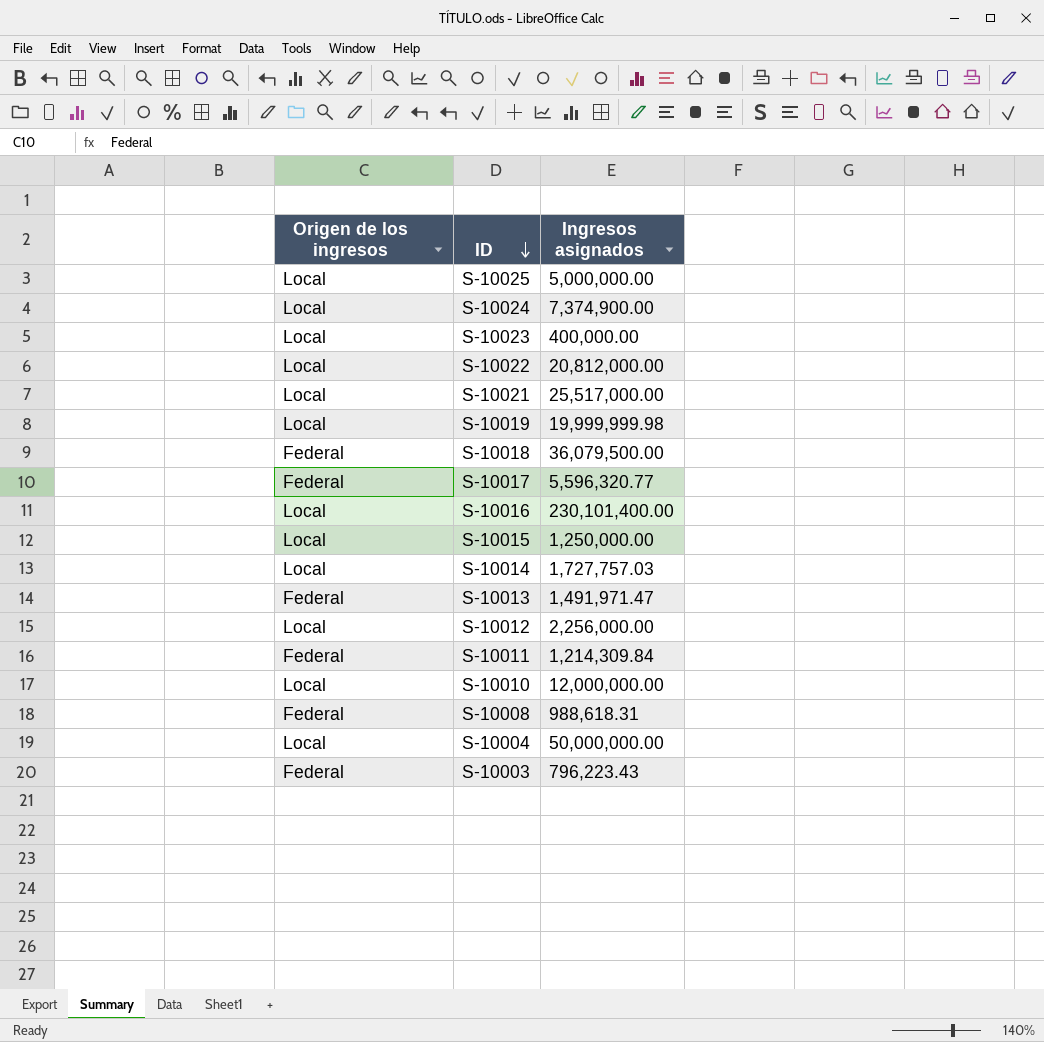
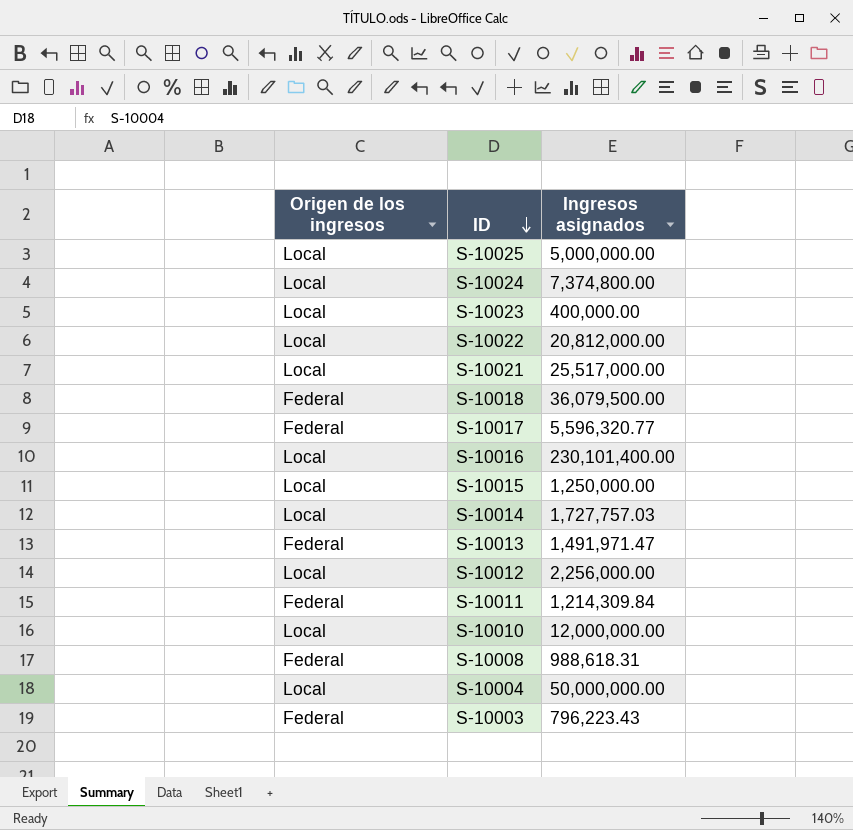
row S-10019: Local | 19,999,999.98 -> none
S-10024 | Ingresos asignados: 7,374,900.00 -> 7,374,800.00

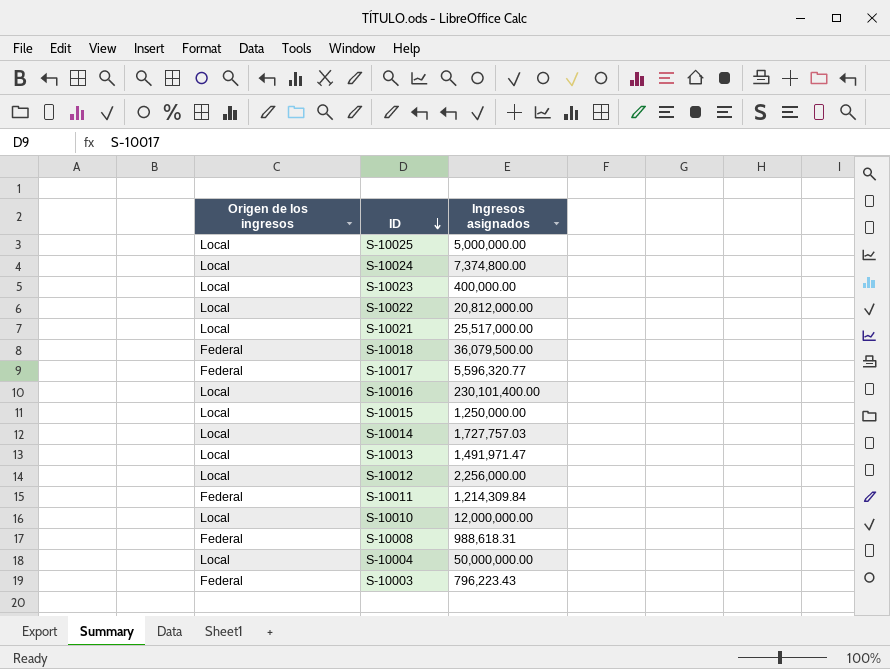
S-10013 | Origen de los ingresos: Federal -> Local

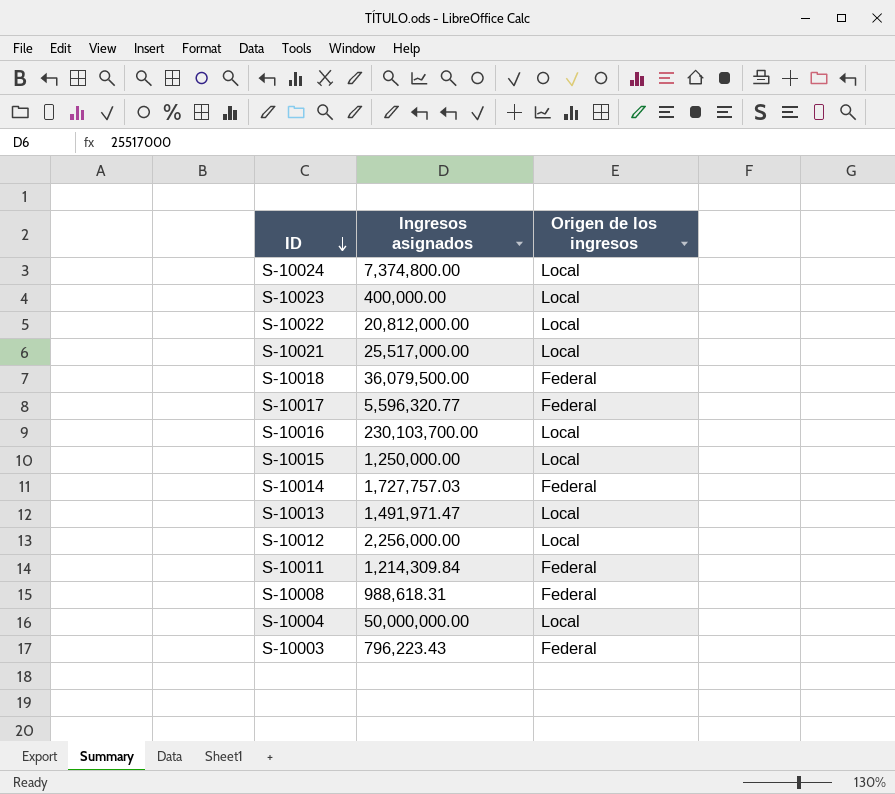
column Origen de los ingresos | position: 1 -> 3
row S-10025: Local | 5,000,000.00 -> none
row S-10010: Local | 12,000,000.00 -> none
S-10016 | Ingresos asignados: 230,101,400.00 -> 230,103,700.00
S-10014 | Origen de los ingresos: Local -> Federal

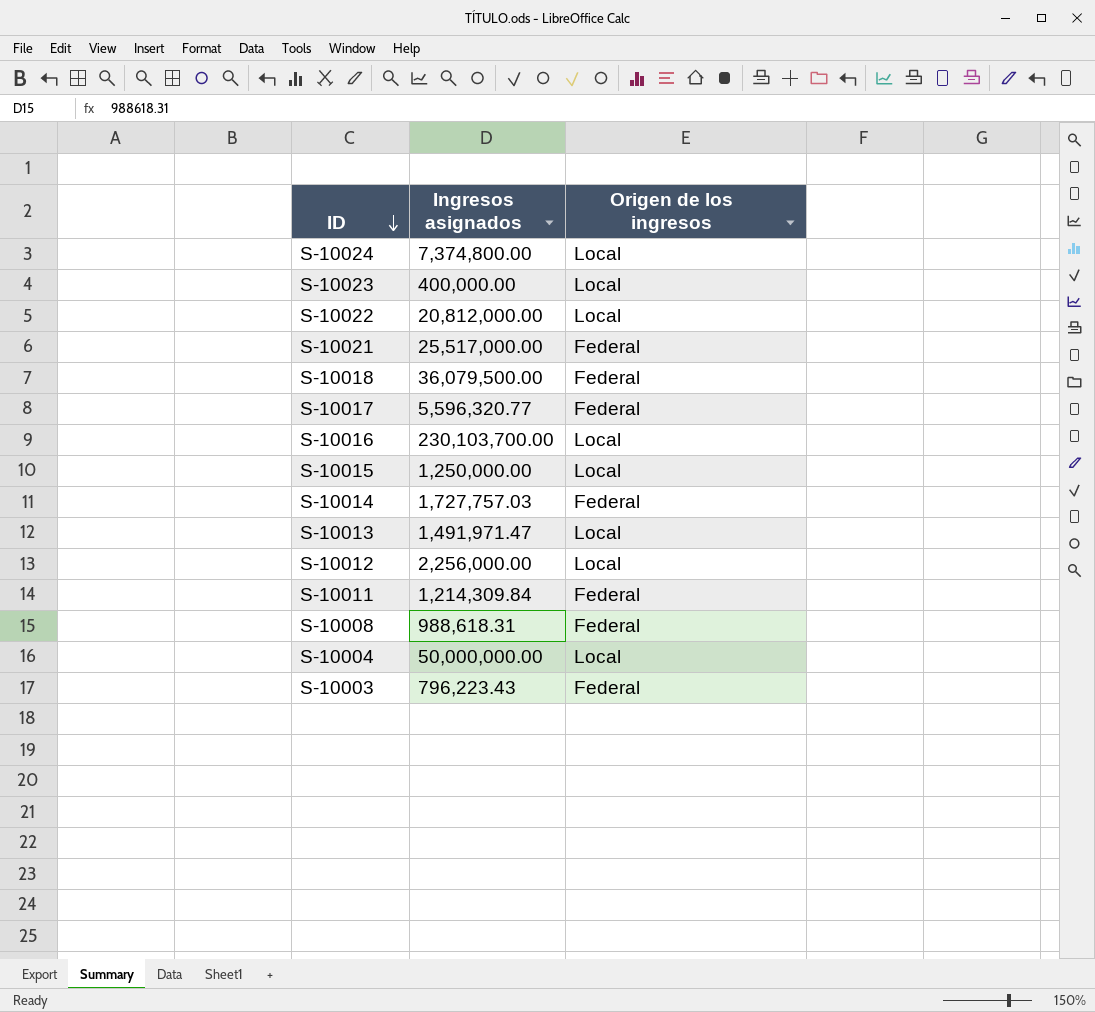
S-10021 | Origen de los ingresos: Local -> Federal

